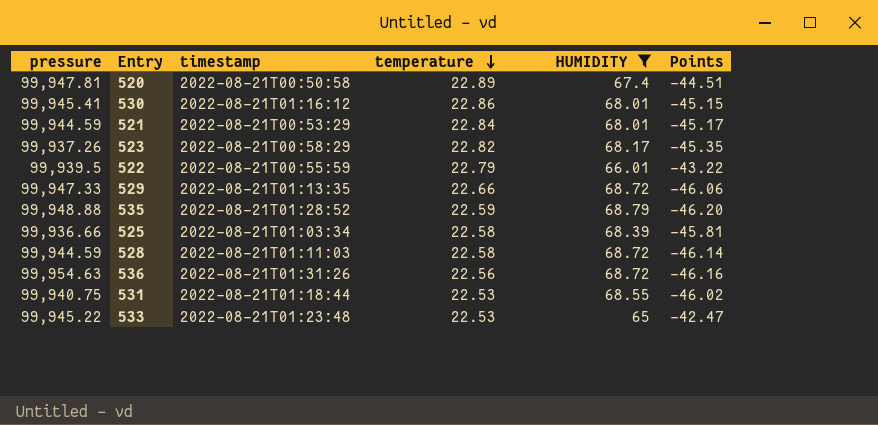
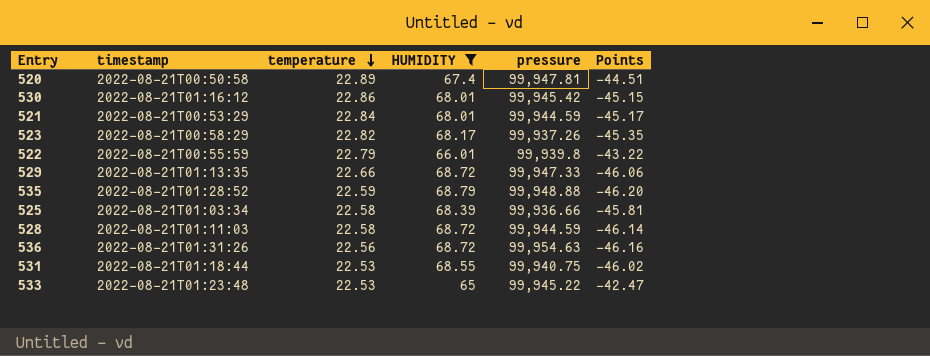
column pressure | position: 1 -> 5
530 | pressure: 99,945.41 -> 99,945.42
522 | pressure: 99,939.5 -> 99,939.8

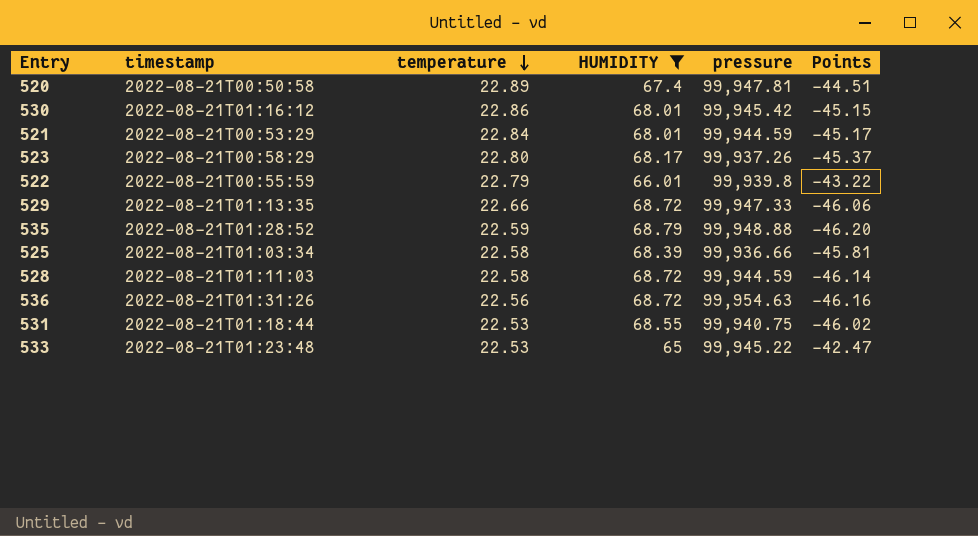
523 | temperature: 22.82 -> 22.80
523 | Points: -45.35 -> -45.37

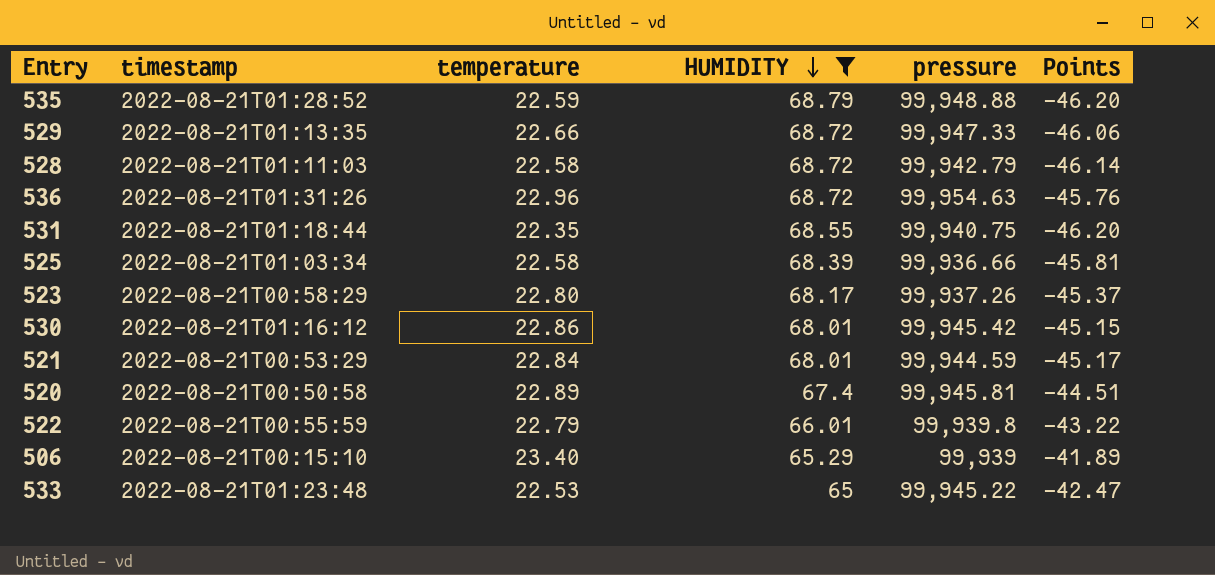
row order: temperature descending -> HUMIDITY descending
528 | pressure: 99,944.59 -> 99,942.79
536 | temperature: 22.56 -> 22.96
536 | Points: -46.16 -> -45.76
531 | temperature: 22.53 -> 22.35
531 | Points: -46.02 -> -46.20
520 | pressure: 99,947.81 -> 99,945.81
row 506: none -> 2022-08-21T00:15:10 | 23.40 | 65.29 | 99,939 | -41.89

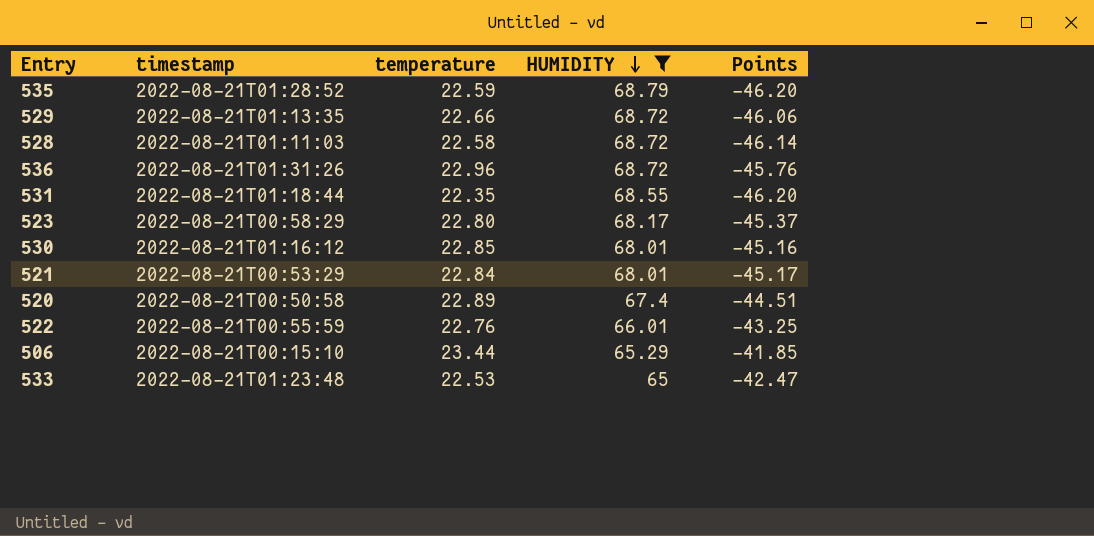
column pressure | position: 5 -> none
row 525: 2022-08-21T01:03:34 | 22.58 | 68.39 | 99,936.66 | -45.81 -> none
530 | temperature: 22.86 -> 22.85
530 | Points: -45.15 -> -45.16
522 | temperature: 22.79 -> 22.76
522 | Points: -43.22 -> -43.25
506 | temperature: 23.40 -> 23.44
506 | Points: -41.89 -> -41.85

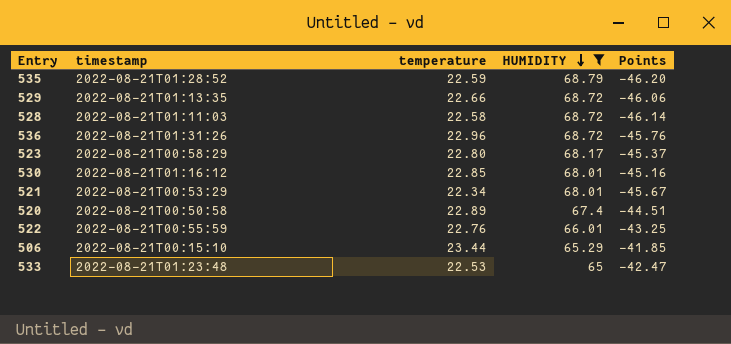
row 531: 2022-08-21T01:18:44 | 22.35 | 68.55 | -46.20 -> none
521 | temperature: 22.84 -> 22.34
521 | Points: -45.17 -> -45.67

